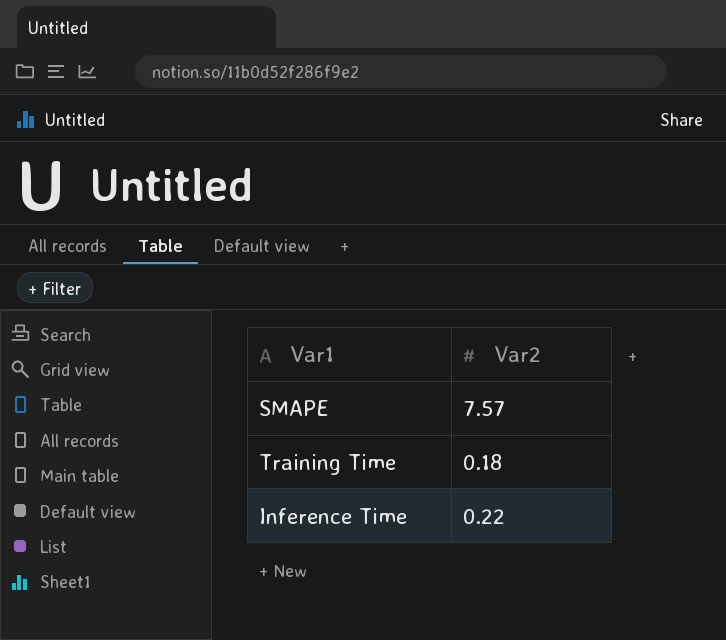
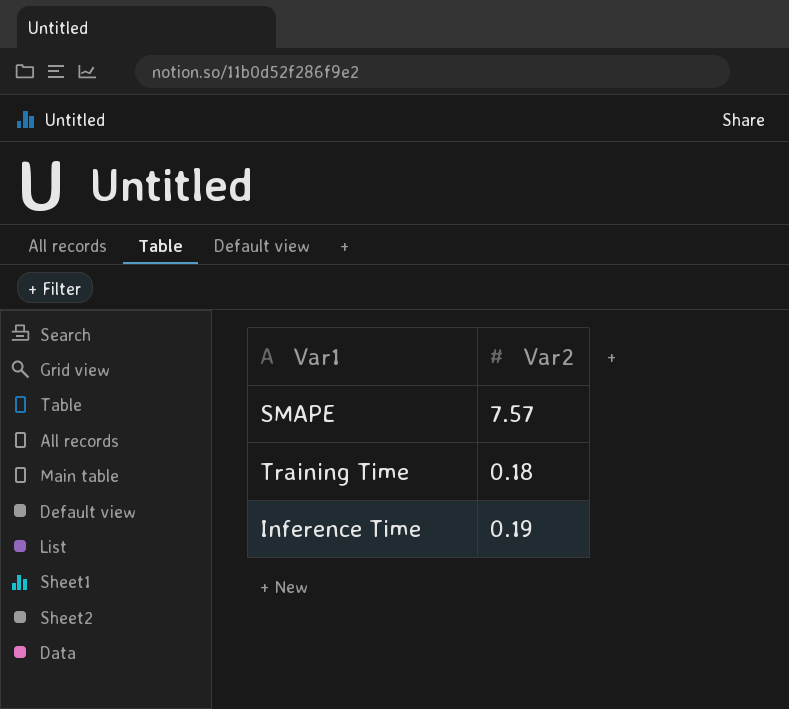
Inference Time | Var2: 0.22 -> 0.19

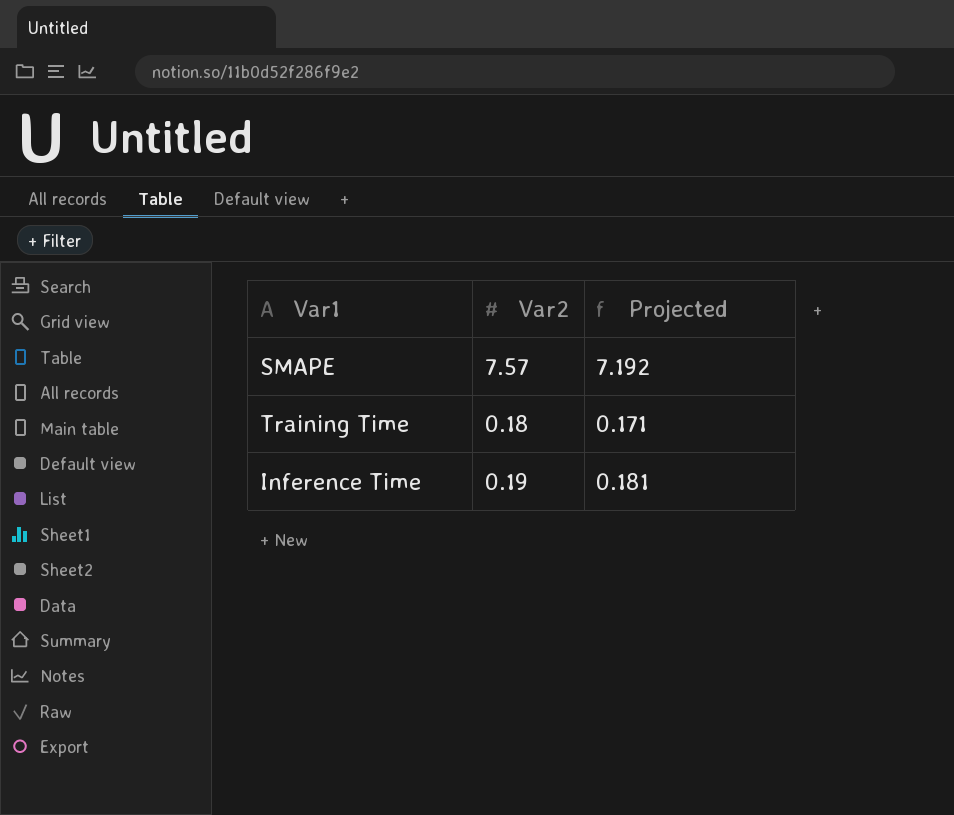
column Projected | formula: none -> [Var2] * 0.95

